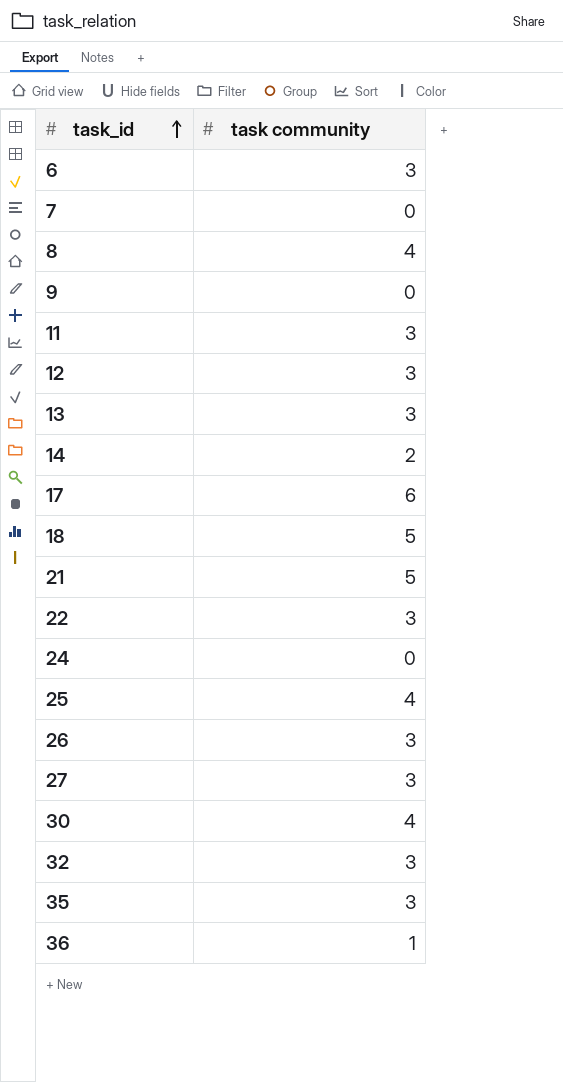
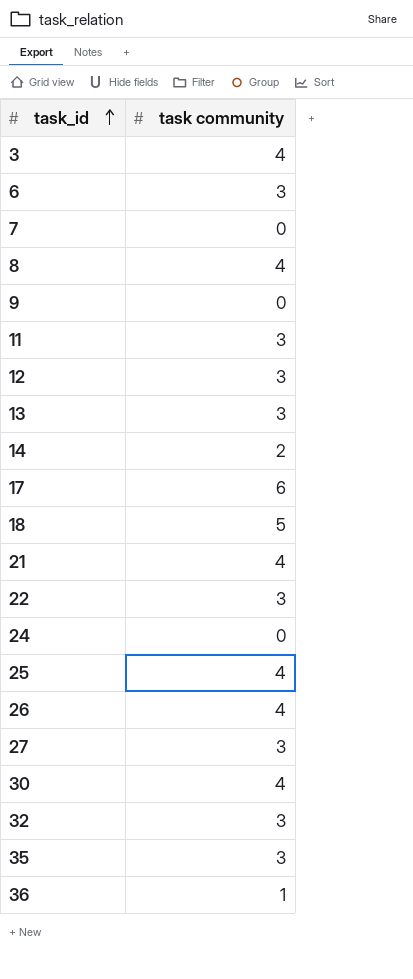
row 3: none -> 4
21 | task community: 5 -> 4
26 | task community: 3 -> 4

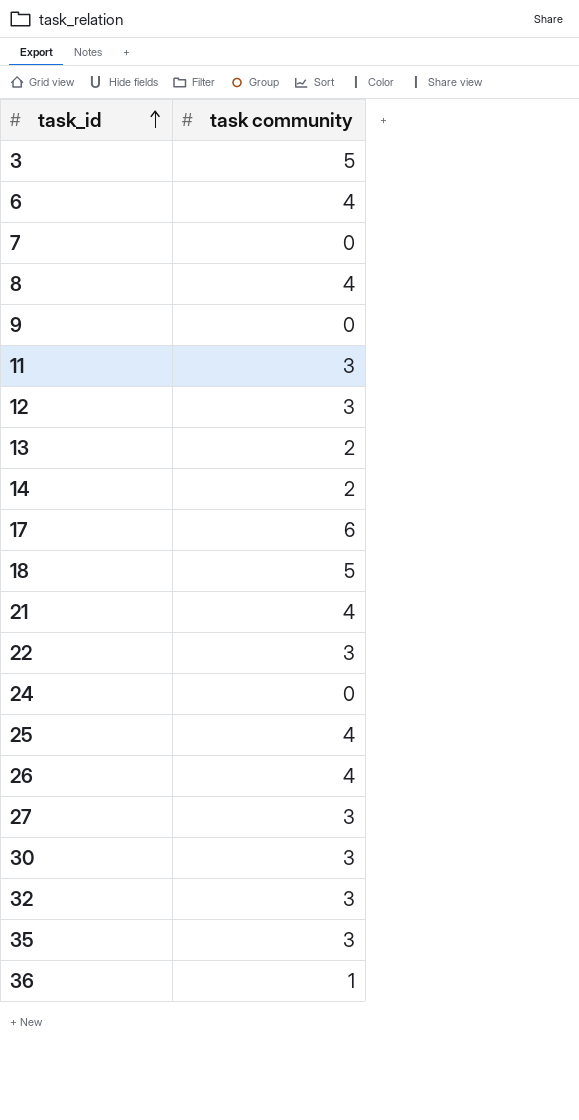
3 | task community: 4 -> 5
6 | task community: 3 -> 4
13 | task community: 3 -> 2
30 | task community: 4 -> 3

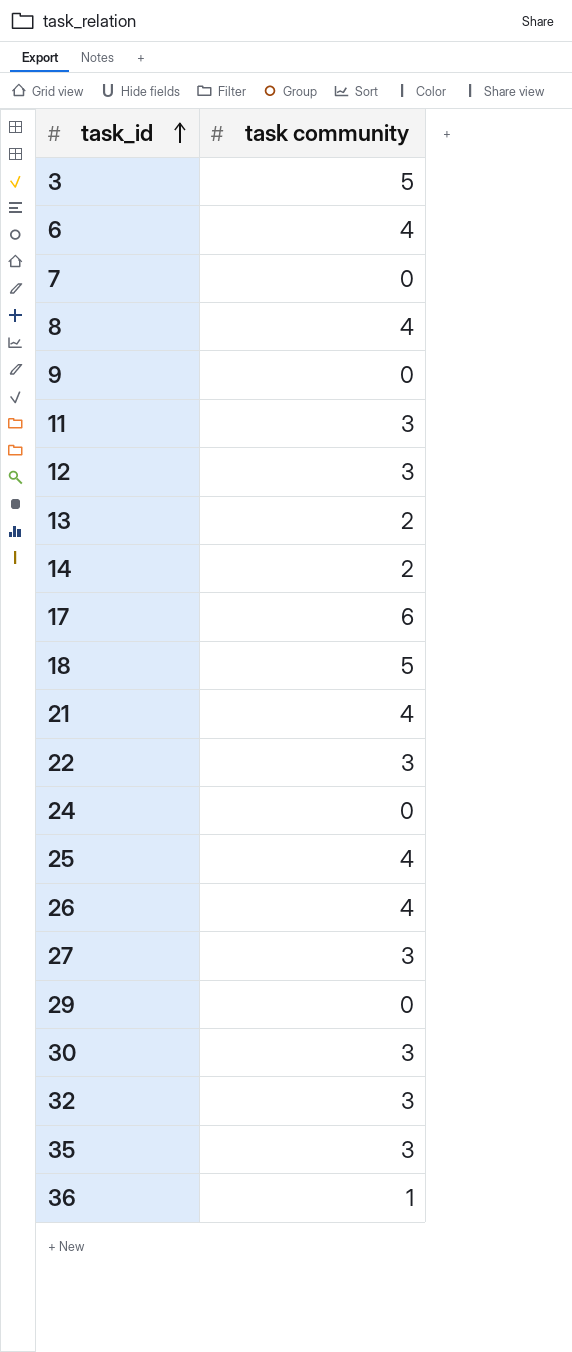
row 29: none -> 0

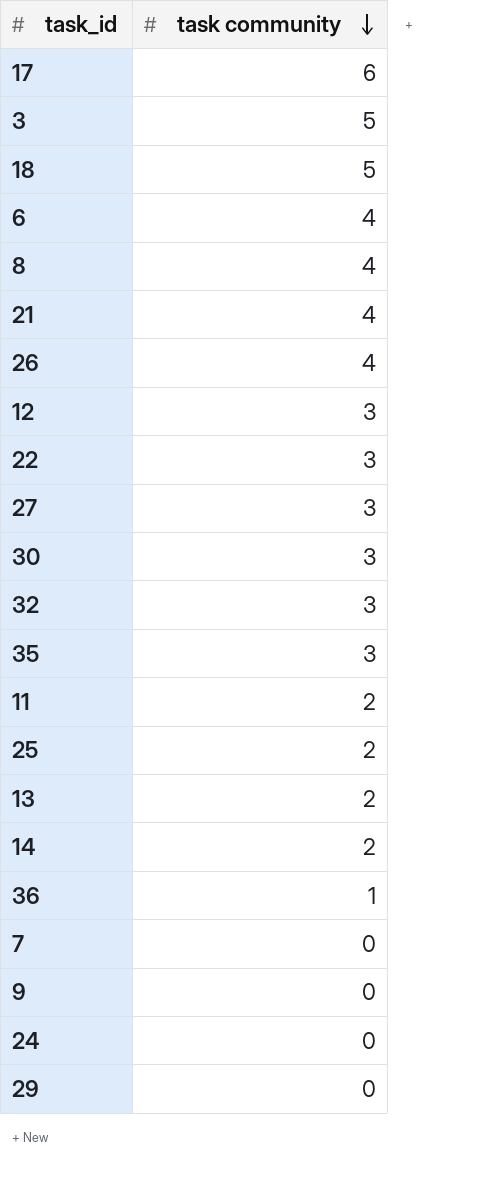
row order: task_id ascending -> task community descending
11 | task community: 3 -> 2
25 | task community: 4 -> 2

